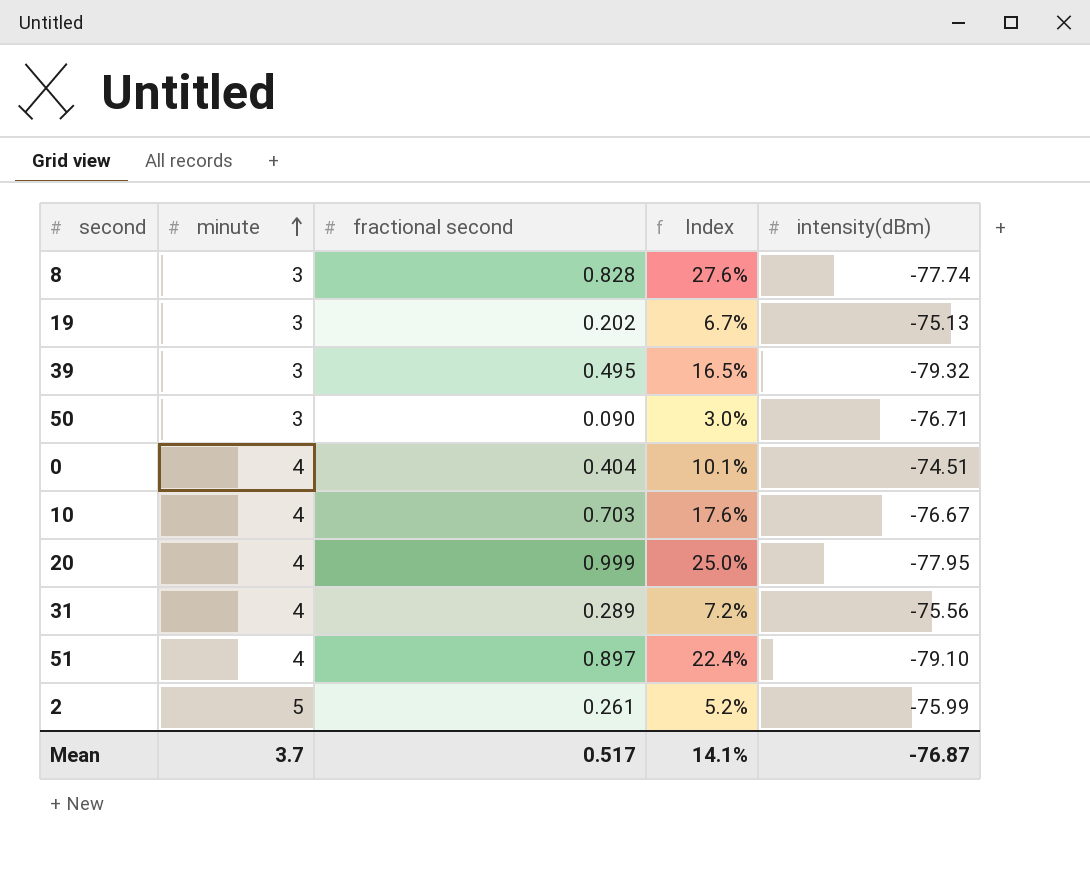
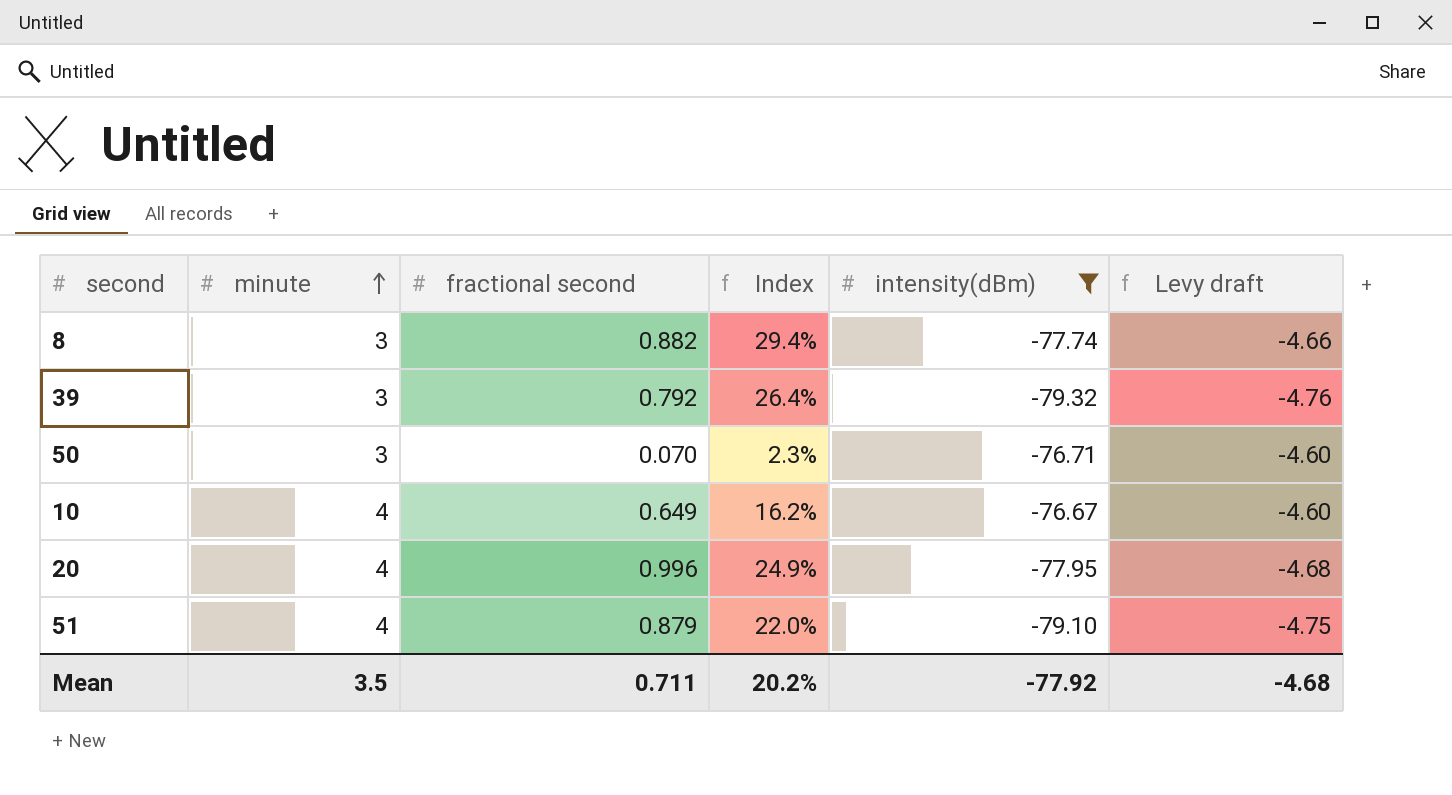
filter: none -> intensity(dBm) <= -76.67
column Levy draft | formula: none -> [intensity(dBm)] * 0.06
8 | fractional second: 0.828 -> 0.882
8 | Index: 27.6% -> 29.4%
39 | fractional second: 0.495 -> 0.792
39 | Index: 16.5% -> 26.4%
50 | fractional second: 0.090 -> 0.070
50 | Index: 3.0% -> 2.3%
10 | fractional second: 0.703 -> 0.649
10 | Index: 17.6% -> 16.2%
20 | fractional second: 0.999 -> 0.996
20 | Index: 25.0% -> 24.9%
51 | fractional second: 0.897 -> 0.879
51 | Index: 22.4% -> 22.0%
Mean | minute: 3.7 -> 3.5
Mean | fractional second: 0.517 -> 0.711
Mean | Index: 14.1% -> 20.2%
Mean | intensity(dBm): -76.87 -> -77.92

